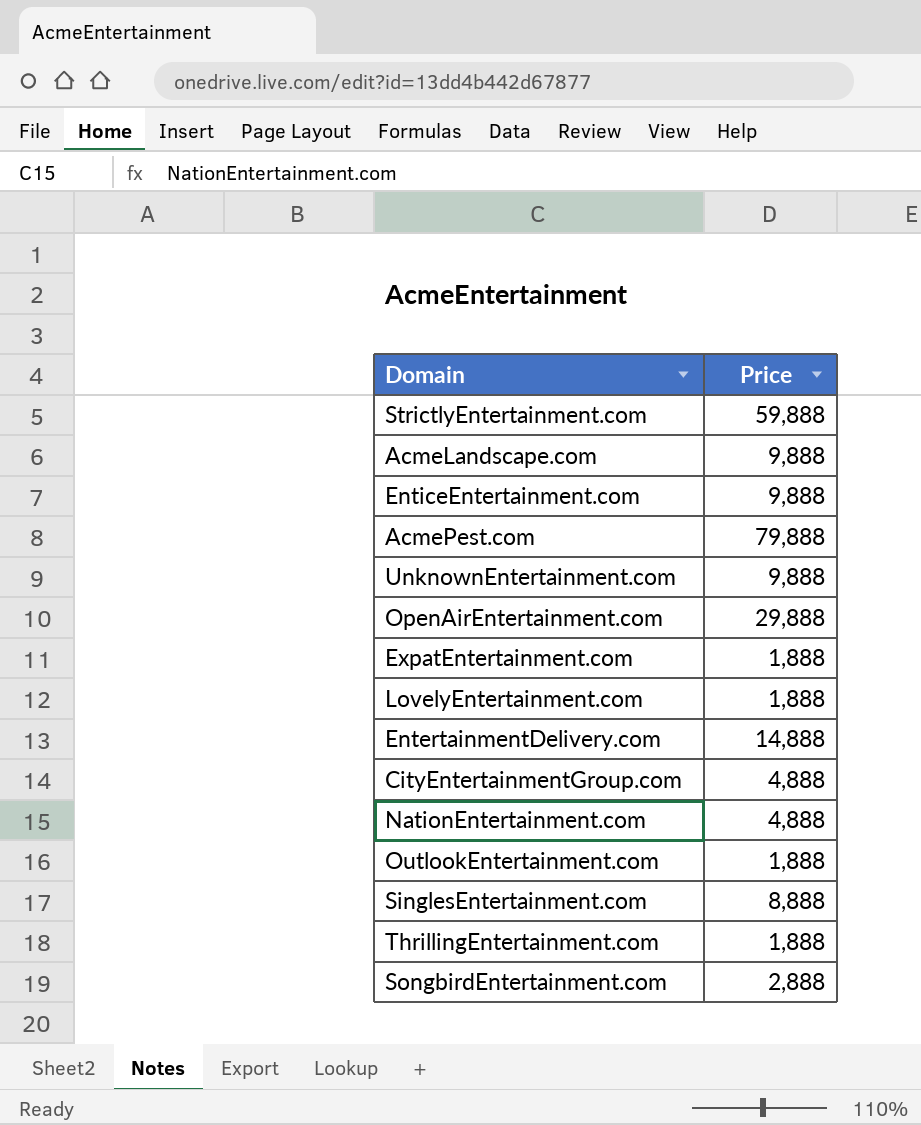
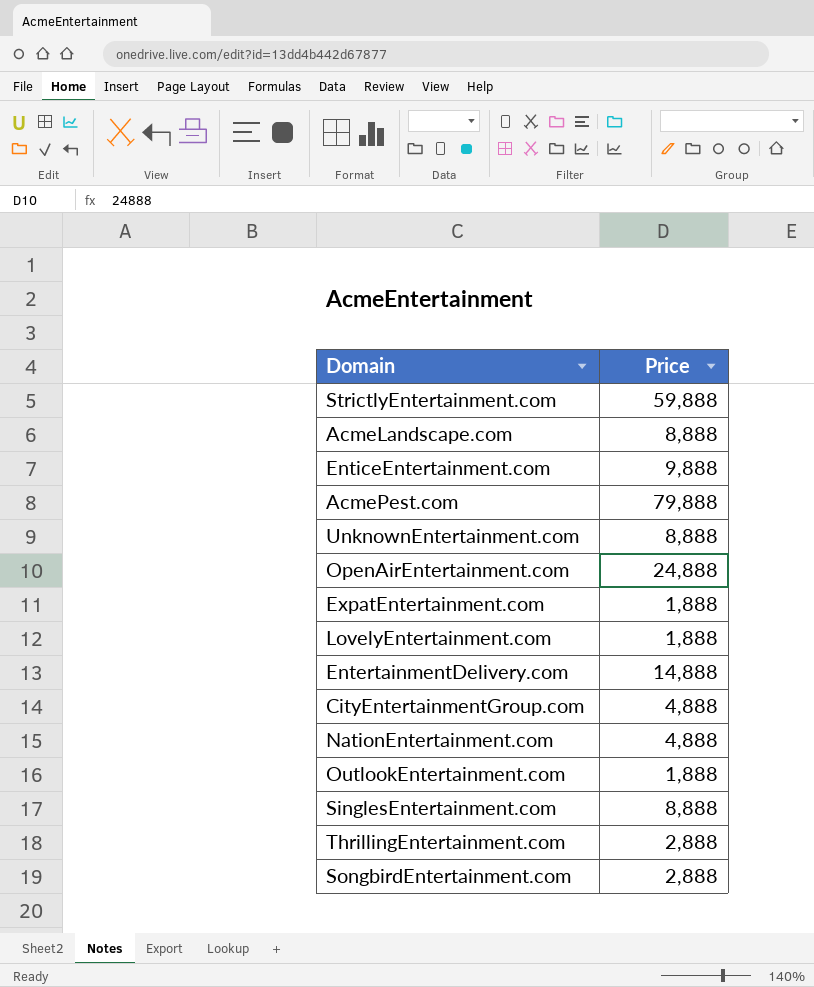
AcmeLandscape.com | Price: 9,888 -> 8,888
UnknownEntertainment.com | Price: 9,888 -> 8,888
OpenAirEntertainment.com | Price: 29,888 -> 24,888
ThrillingEntertainment.com | Price: 1,888 -> 2,888

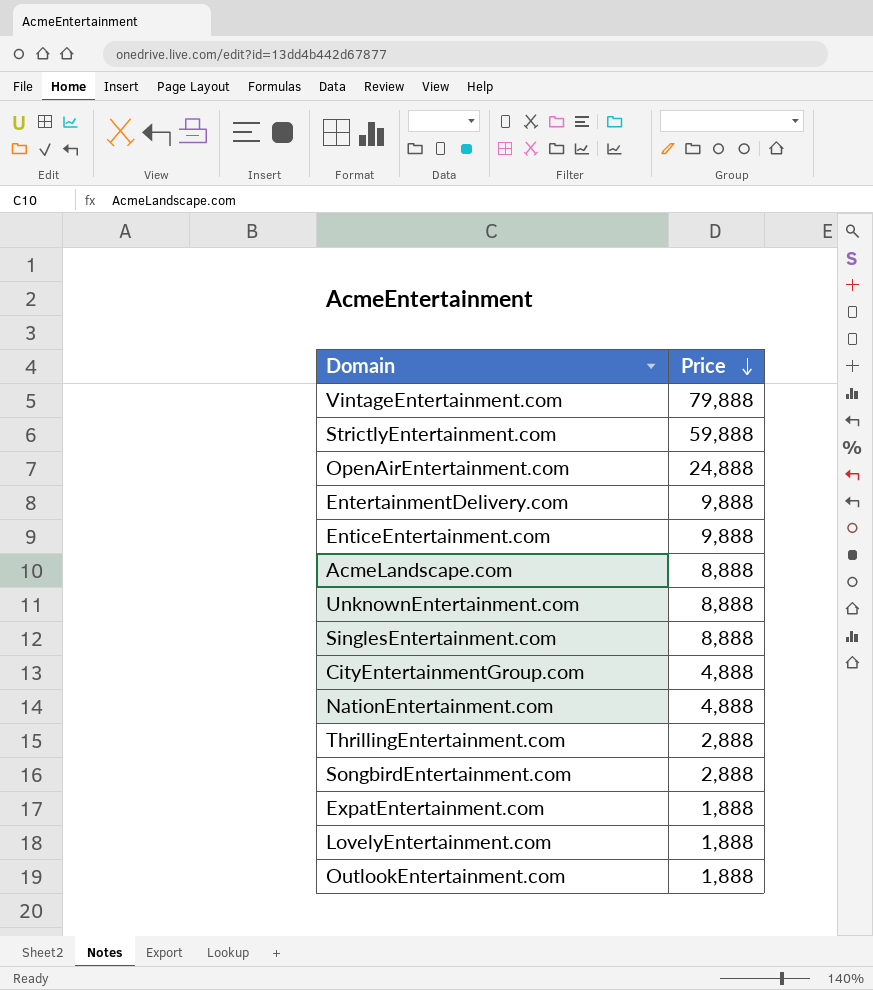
row order: none -> Price descending
row AcmePest.com: 79,888 -> none
row VintageEntertainment.com: none -> 79,888
EntertainmentDelivery.com | Price: 14,888 -> 9,888

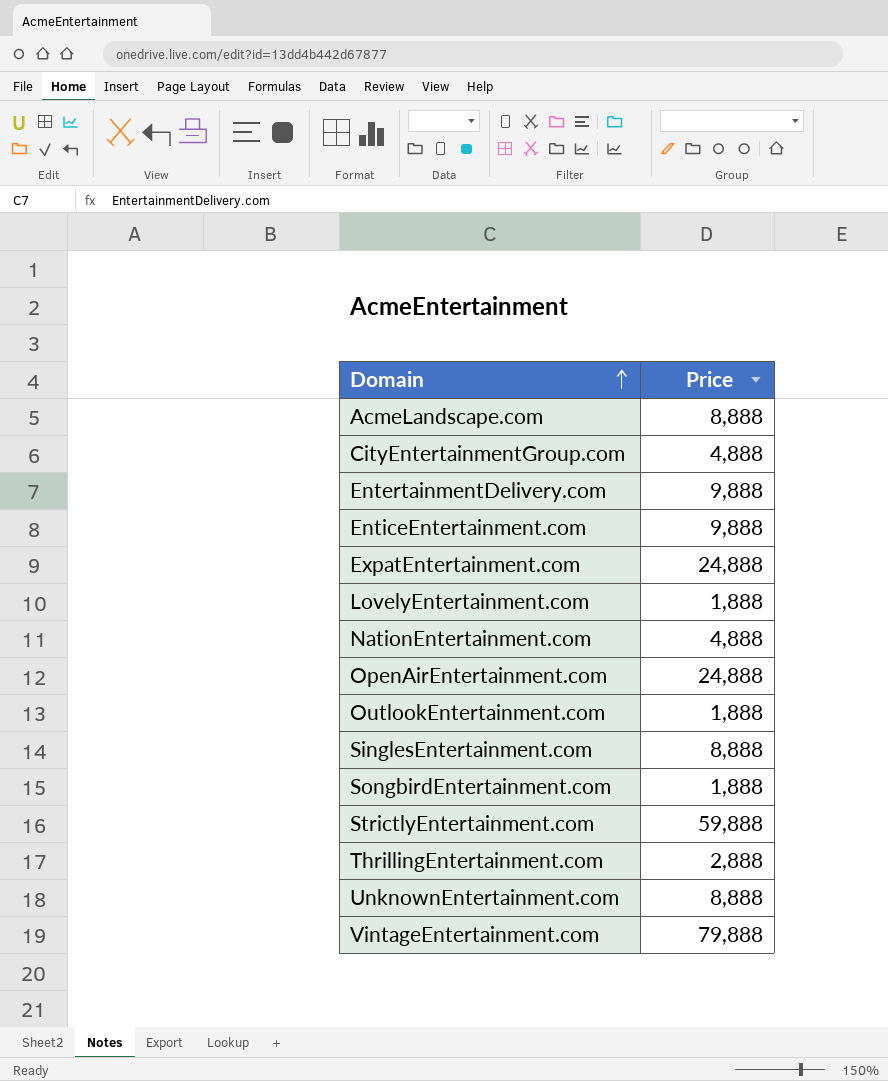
row order: Price descending -> Domain ascending
ExpatEntertainment.com | Price: 1,888 -> 24,888
SongbirdEntertainment.com | Price: 2,888 -> 1,888

